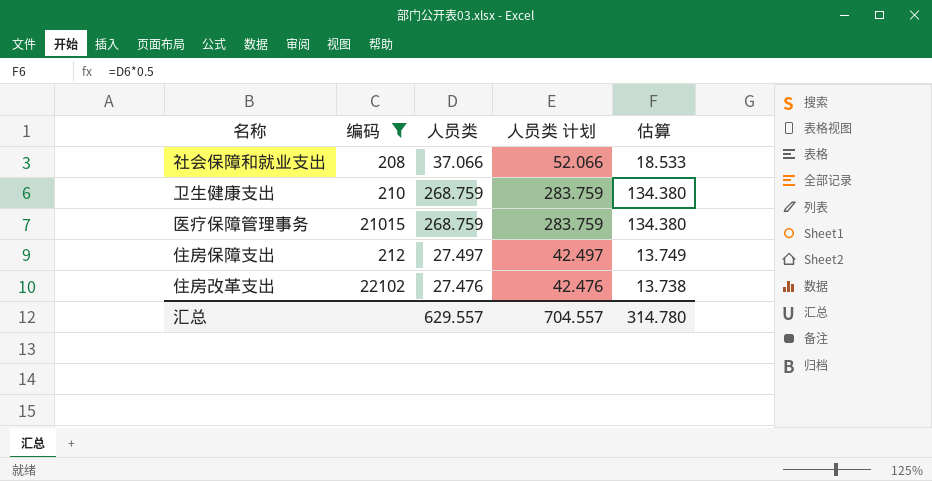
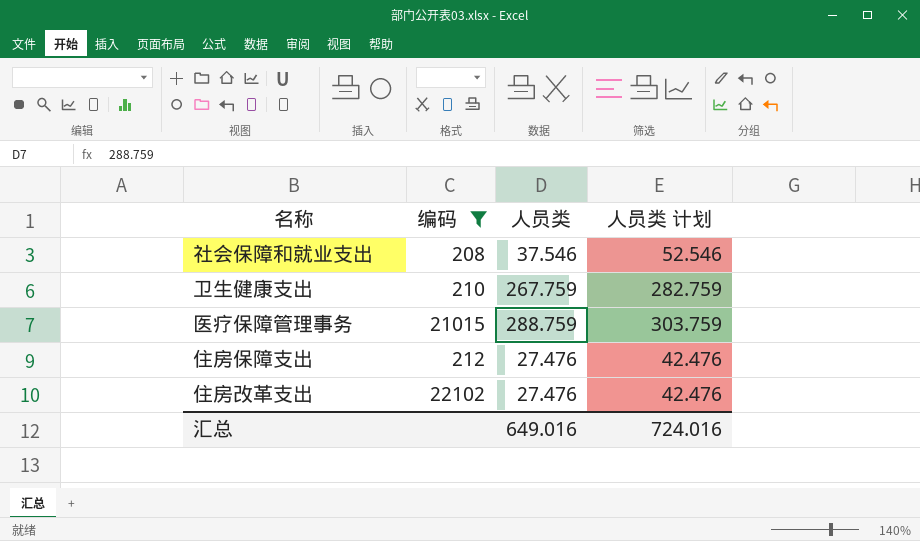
column 估算 | formula: [人员类] * 0.5 -> none
社会保障和就业支出 | 人员类: 37.066 -> 37.546
社会保障和就业支出 | 人员类 计划: 52.066 -> 52.546
卫生健康支出 | 人员类: 268.759 -> 267.759
卫生健康支出 | 人员类 计划: 283.759 -> 282.759
医疗保障管理事务 | 人员类: 268.759 -> 288.759
医疗保障管理事务 | 人员类 计划: 283.759 -> 303.759
住房保障支出 | 人员类: 27.497 -> 27.476
住房保障支出 | 人员类 计划: 42.497 -> 42.476
汇总 | 人员类: 629.557 -> 649.016
汇总 | 人员类 计划: 704.557 -> 724.016

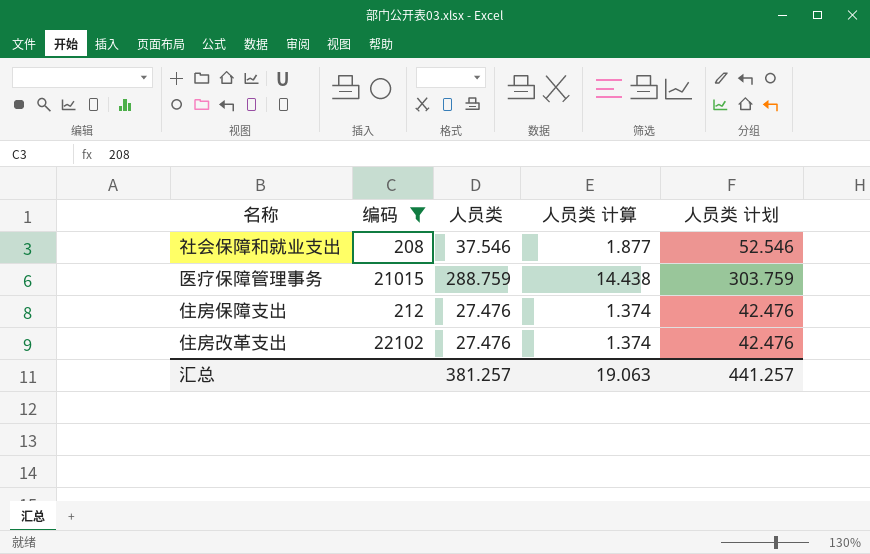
column 人员类 计算 | formula: none -> [人员类] * 0.05
row 卫生健康支出: 210 | 267.759 | 282.759 -> none
汇总 | 人员类: 649.016 -> 381.257
汇总 | 人员类 计划: 724.016 -> 441.257

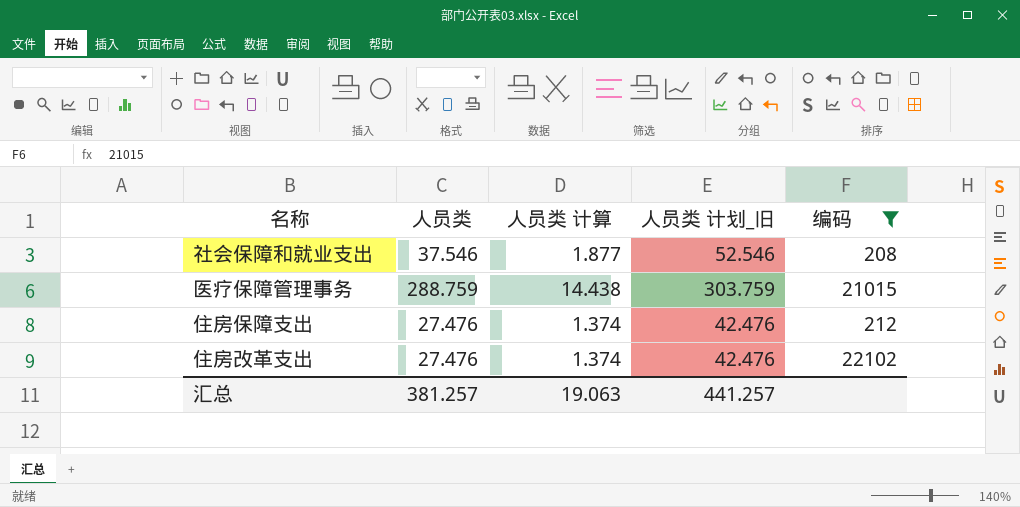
column name: 人员类 计划 -> 人员类 计划_旧
column 编码 | position: 2 -> 5

